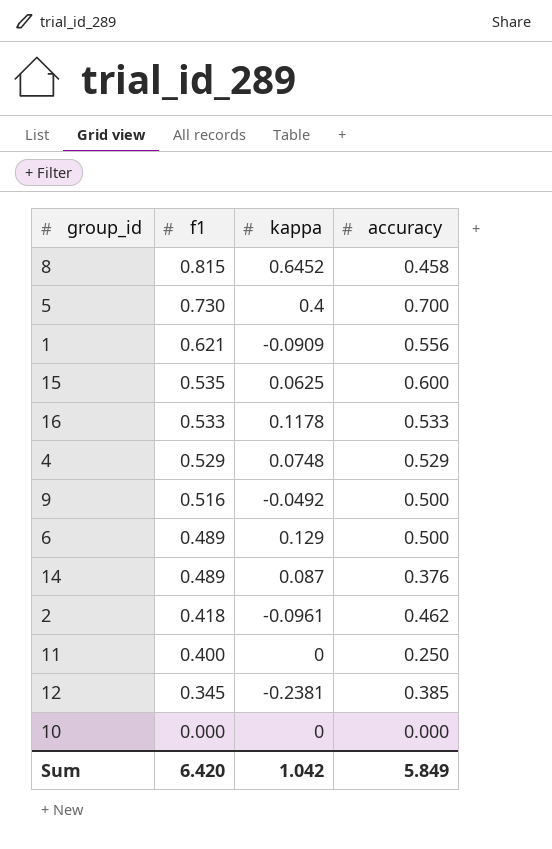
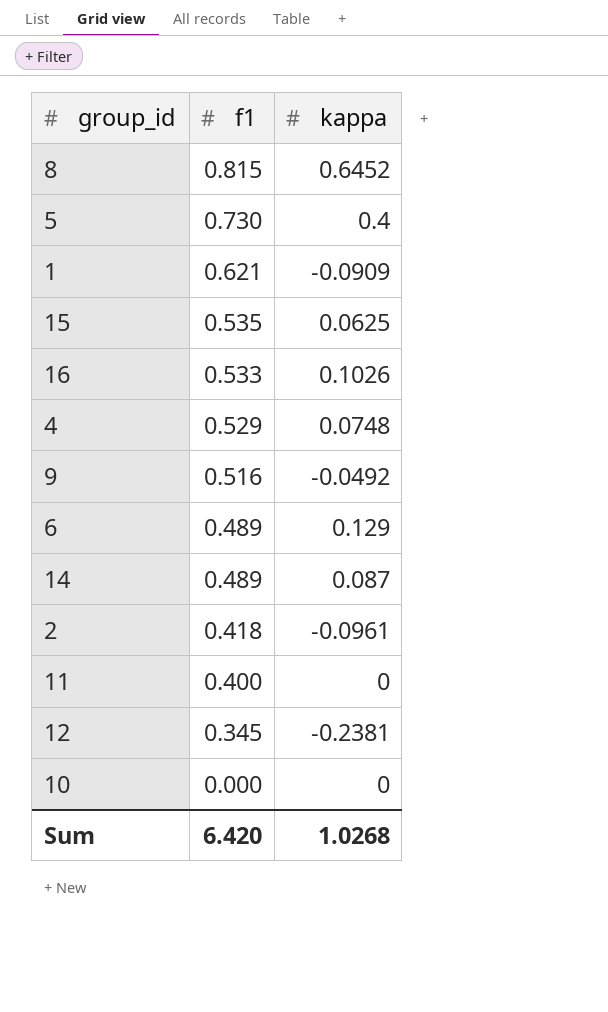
column accuracy | position: 4 -> none
16 | kappa: 0.1178 -> 0.1026
Sum | kappa: 1.042 -> 1.0268

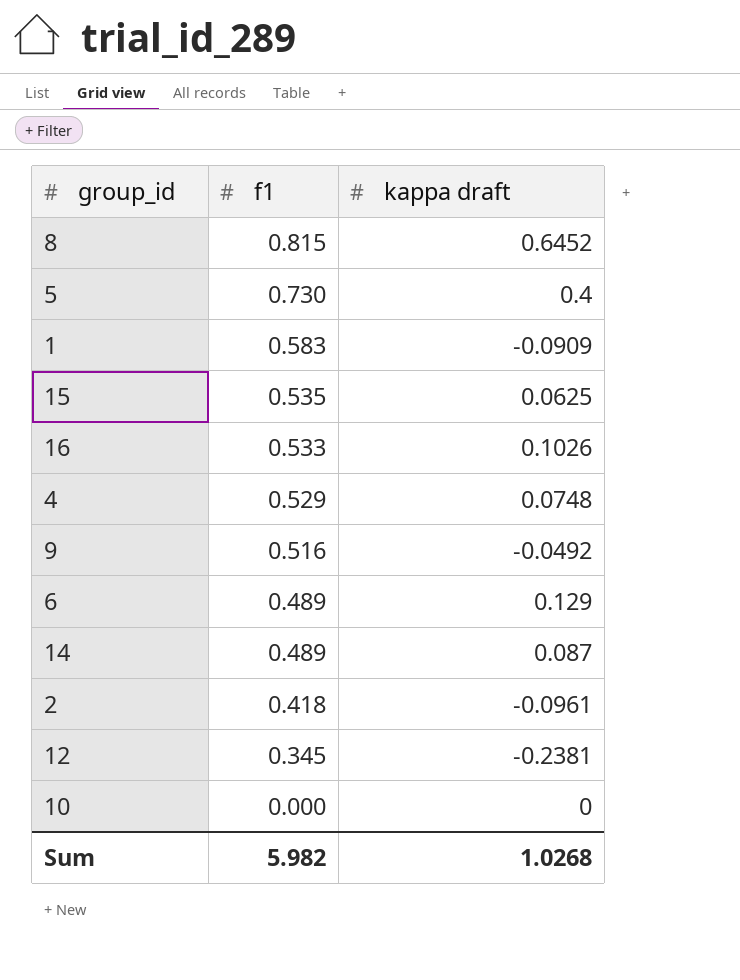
column name: kappa -> kappa draft
row 11: 0.400 | 0 -> none
1 | f1: 0.621 -> 0.583
Sum | f1: 6.420 -> 5.982

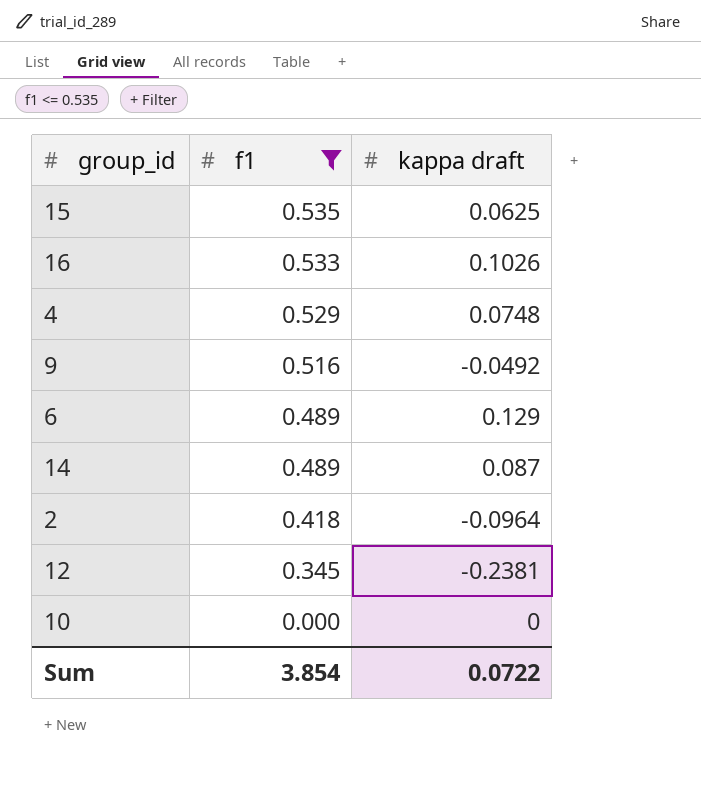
filter: none -> f1 <= 0.535
2 | kappa draft: -0.0961 -> -0.0964
Sum | f1: 5.982 -> 3.854
Sum | kappa draft: 1.0268 -> 0.0722

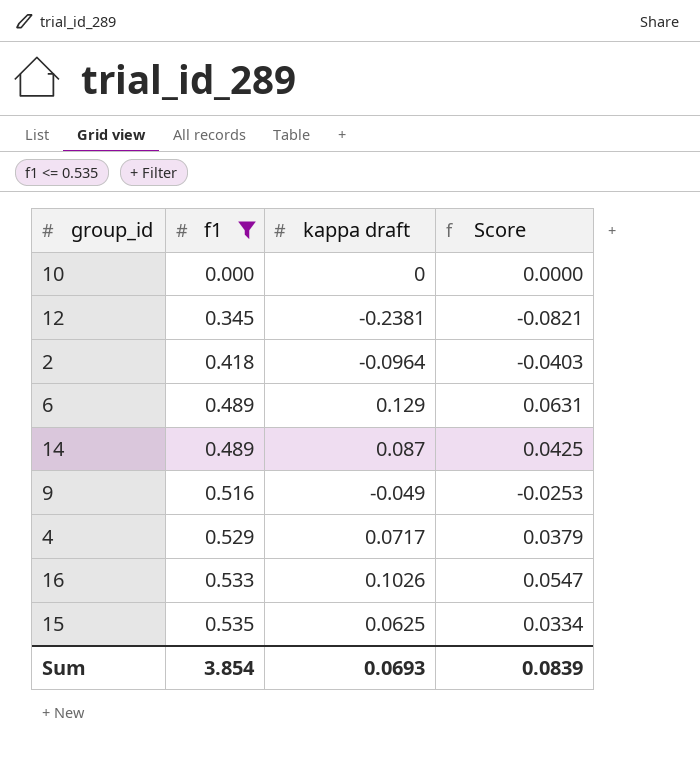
row order: f1 descending -> f1 ascending
column Score | formula: none -> [f1] * [kappa draft]
9 | kappa draft: -0.0492 -> -0.049
4 | kappa draft: 0.0748 -> 0.0717
Sum | kappa draft: 0.0722 -> 0.0693

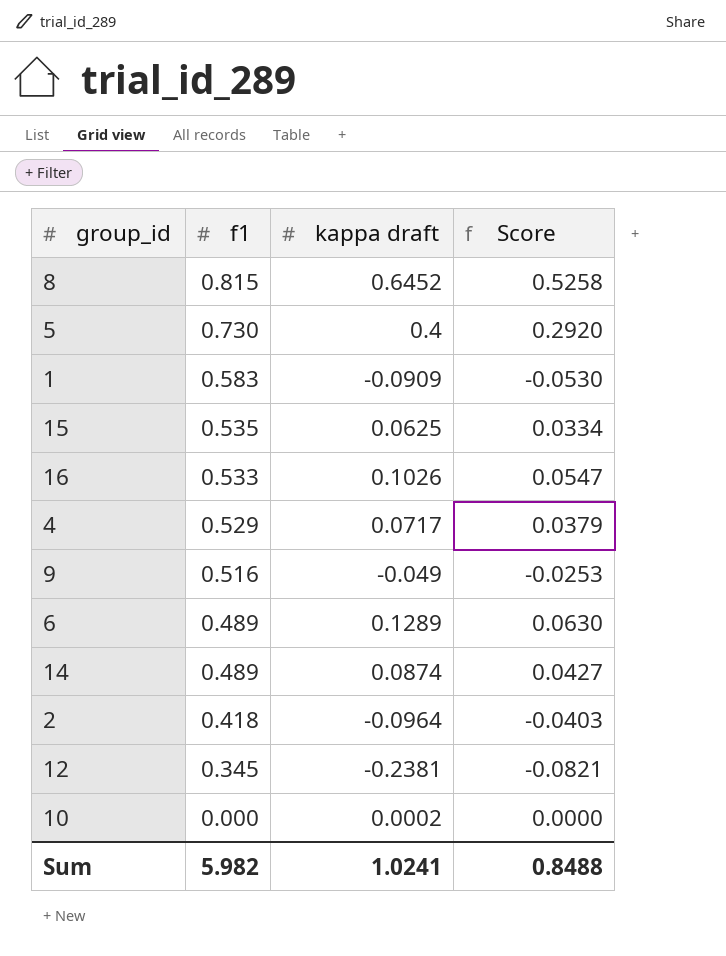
filter: f1 <= 0.535 -> none
row order: f1 ascending -> f1 descending
6 | kappa draft: 0.129 -> 0.1289
6 | Score: 0.0631 -> 0.0630
14 | kappa draft: 0.087 -> 0.0874
14 | Score: 0.0425 -> 0.0427
10 | kappa draft: 0 -> 0.0002
Sum | f1: 3.854 -> 5.982
Sum | kappa draft: 0.0693 -> 1.0241
Sum | Score: 0.0839 -> 0.8488

